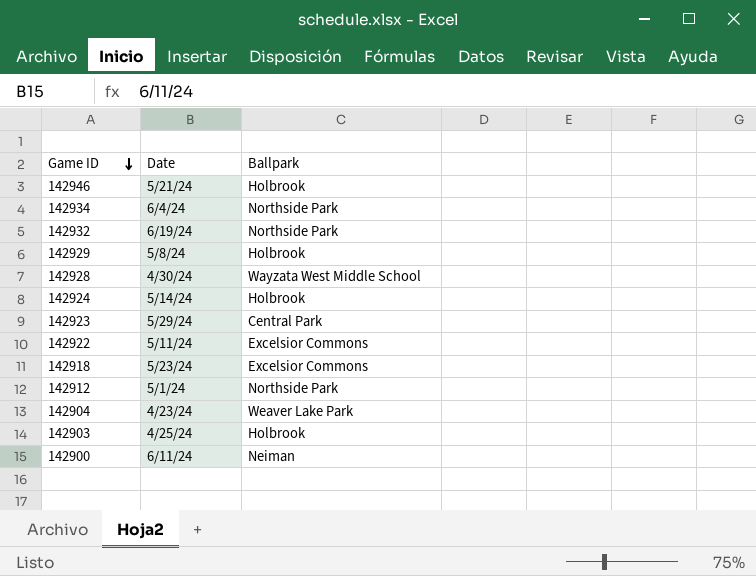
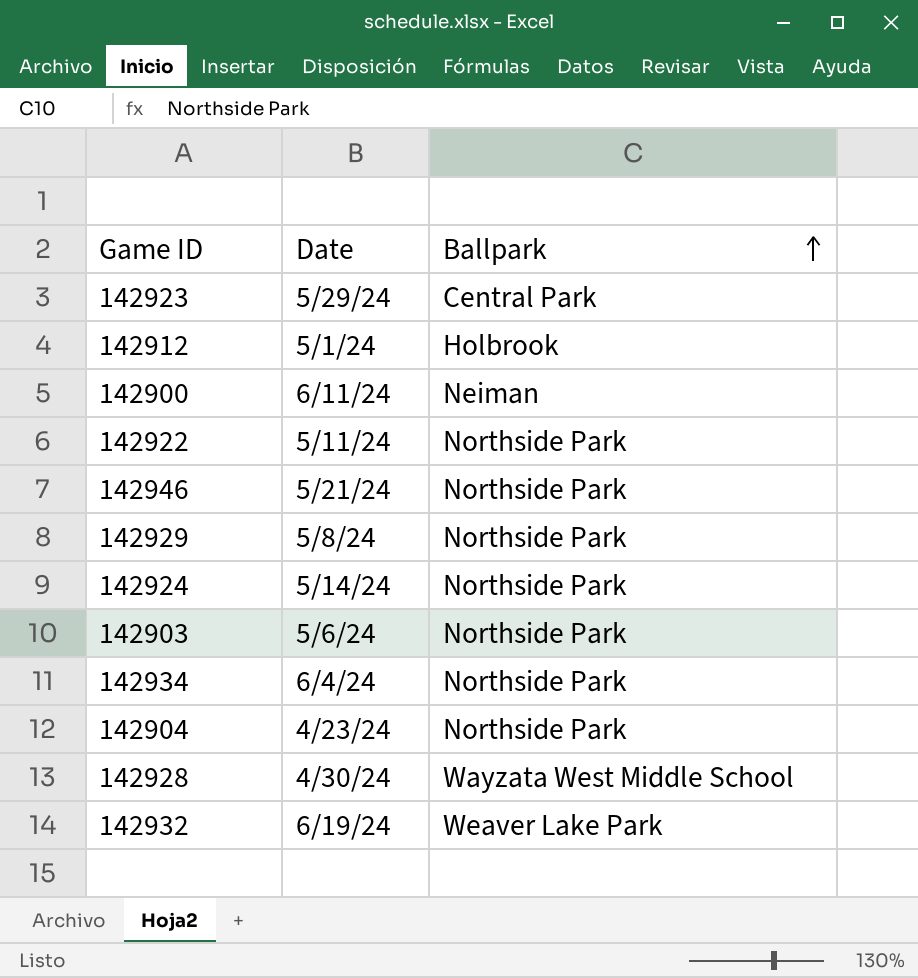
row order: Game ID descending -> Ballpark ascending
row 142918: 5/23/24 | Excelsior Commons -> none
142912 | Ballpark: Northside Park -> Holbrook
142922 | Ballpark: Excelsior Commons -> Northside Park
142946 | Ballpark: Holbrook -> Northside Park
142929 | Ballpark: Holbrook -> Northside Park
142924 | Ballpark: Holbrook -> Northside Park
142903 | Date: 4/25/24 -> 5/6/24
142903 | Ballpark: Holbrook -> Northside Park
142904 | Ballpark: Weaver Lake Park -> Northside Park
142932 | Ballpark: Northside Park -> Weaver Lake Park

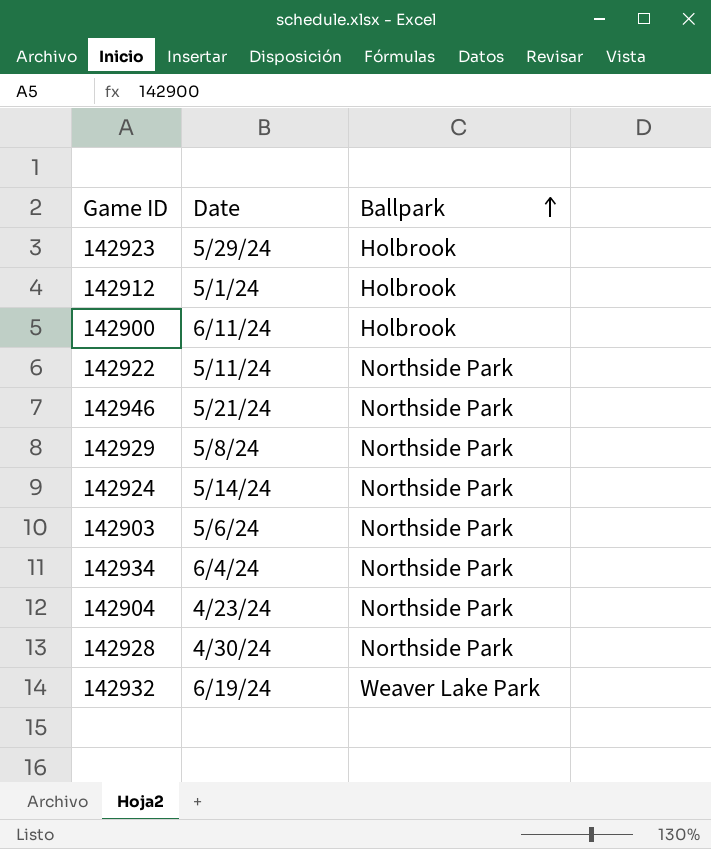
142923 | Ballpark: Central Park -> Holbrook
142900 | Ballpark: Neiman -> Holbrook
142928 | Ballpark: Wayzata West Middle School -> Northside Park

